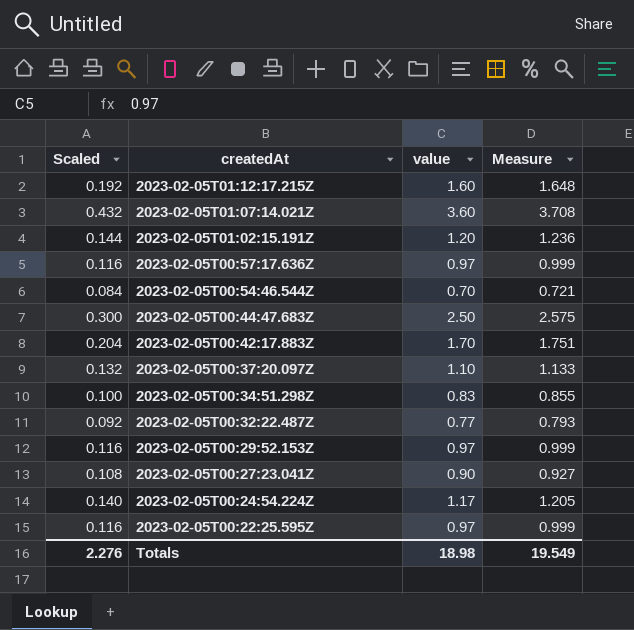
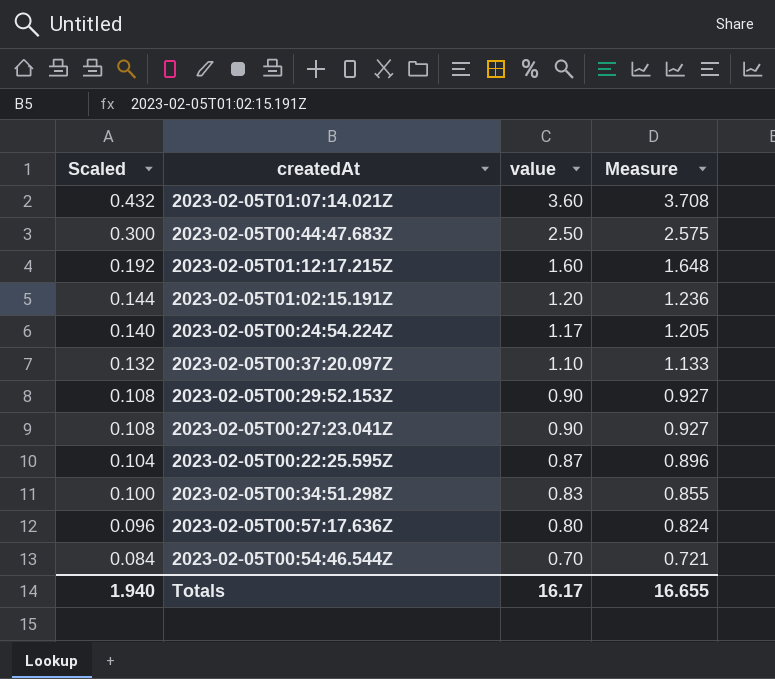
row order: createdAt descending -> Scaled descending
row 2023-02-05T00:42:17.883Z: 0.204 | 1.70 | 1.751 -> none
row 2023-02-05T00:32:22.487Z: 0.092 | 0.77 | 0.793 -> none
2023-02-05T00:29:52.153Z | Scaled: 0.116 -> 0.108
2023-02-05T00:29:52.153Z | value: 0.97 -> 0.90
2023-02-05T00:29:52.153Z | Measure: 0.999 -> 0.927
2023-02-05T00:22:25.595Z | Scaled: 0.116 -> 0.104
2023-02-05T00:22:25.595Z | value: 0.97 -> 0.87
2023-02-05T00:22:25.595Z | Measure: 0.999 -> 0.896
2023-02-05T00:57:17.636Z | Scaled: 0.116 -> 0.096
2023-02-05T00:57:17.636Z | value: 0.97 -> 0.80
2023-02-05T00:57:17.636Z | Measure: 0.999 -> 0.824
Totals | Scaled: 2.276 -> 1.940
Totals | value: 18.98 -> 16.17
Totals | Measure: 19.549 -> 16.655

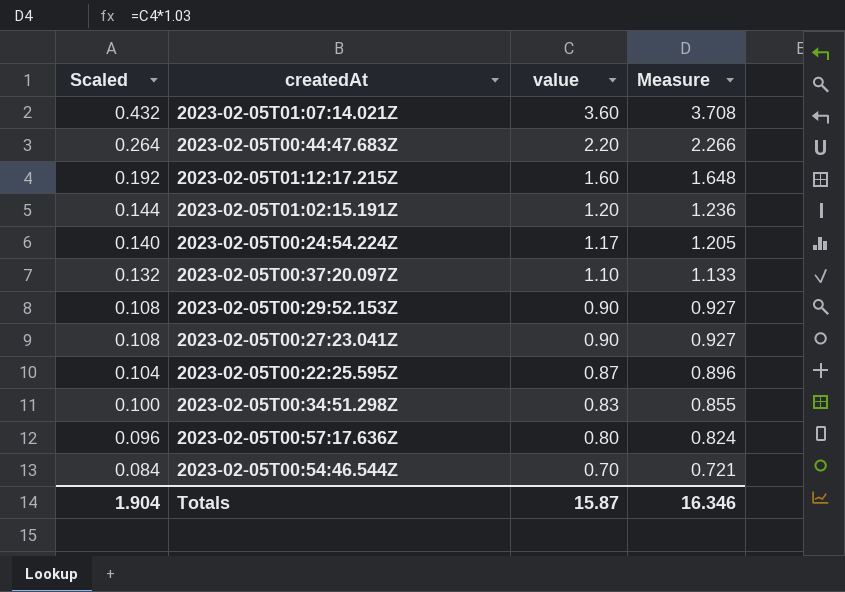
2023-02-05T00:44:47.683Z | Scaled: 0.300 -> 0.264
2023-02-05T00:44:47.683Z | value: 2.50 -> 2.20
2023-02-05T00:44:47.683Z | Measure: 2.575 -> 2.266
Totals | Scaled: 1.940 -> 1.904
Totals | value: 16.17 -> 15.87
Totals | Measure: 16.655 -> 16.346

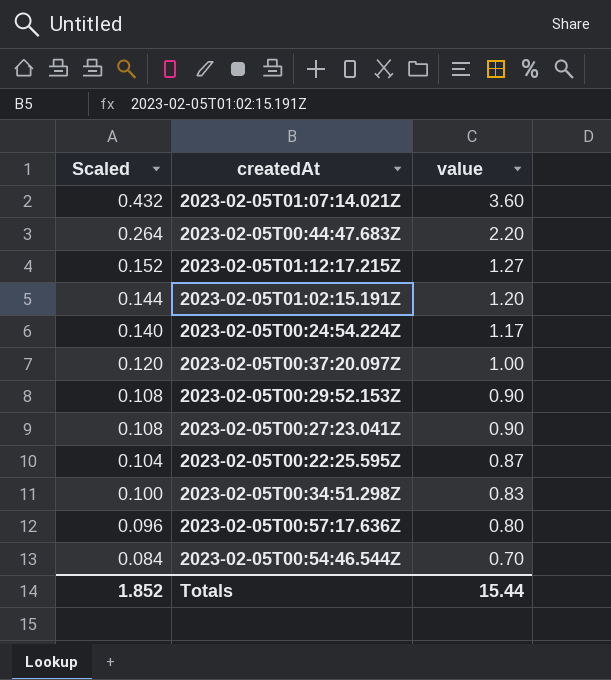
column Measure | formula: [value] * 1.03 -> none
2023-02-05T01:12:17.215Z | Scaled: 0.192 -> 0.152
2023-02-05T01:12:17.215Z | value: 1.60 -> 1.27
2023-02-05T00:37:20.097Z | Scaled: 0.132 -> 0.120
2023-02-05T00:37:20.097Z | value: 1.10 -> 1.00
Totals | Scaled: 1.904 -> 1.852
Totals | value: 15.87 -> 15.44

